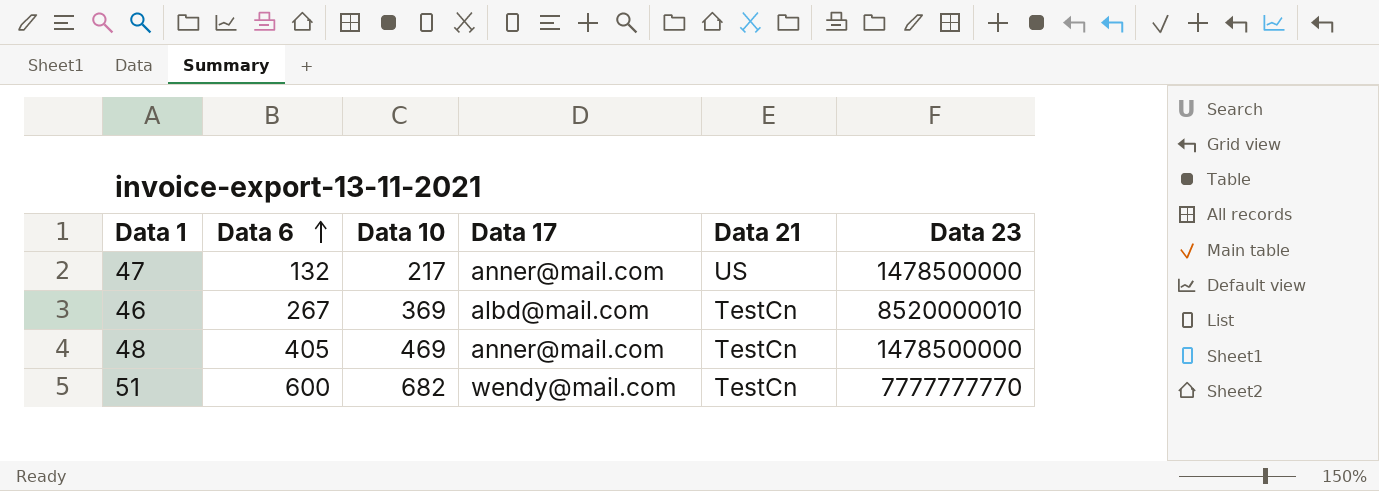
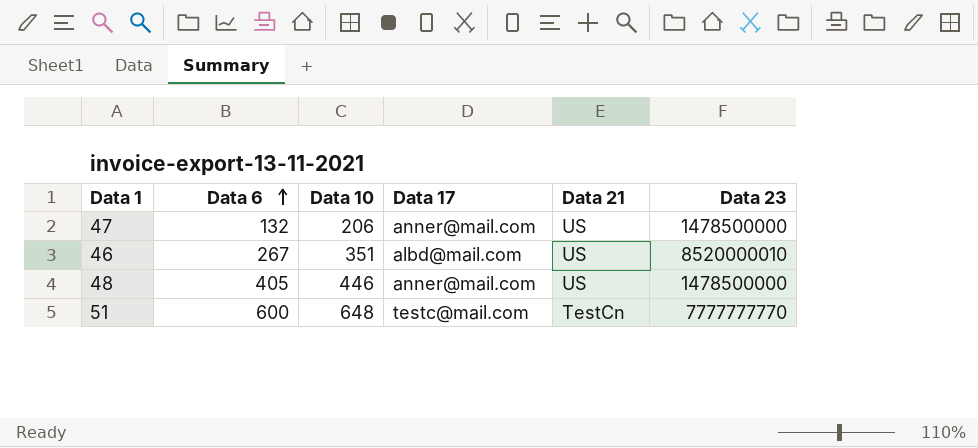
47 | Data 10: 217 -> 206
46 | Data 10: 369 -> 351
46 | Data 21: TestCn -> US
48 | Data 10: 469 -> 446
48 | Data 21: TestCn -> US
51 | Data 10: 682 -> 648
51 | Data 17: wendy@mail.com -> testc@mail.com

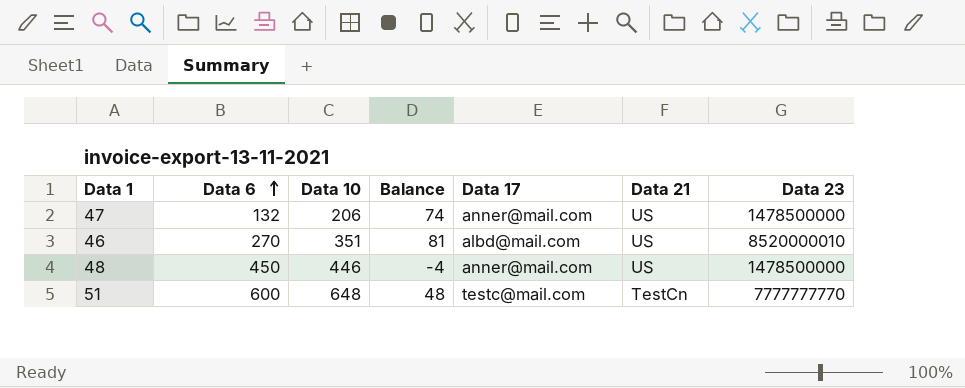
column Balance | formula: none -> [Data 10] - [Data 6]
46 | Data 6: 267 -> 270
48 | Data 6: 405 -> 450

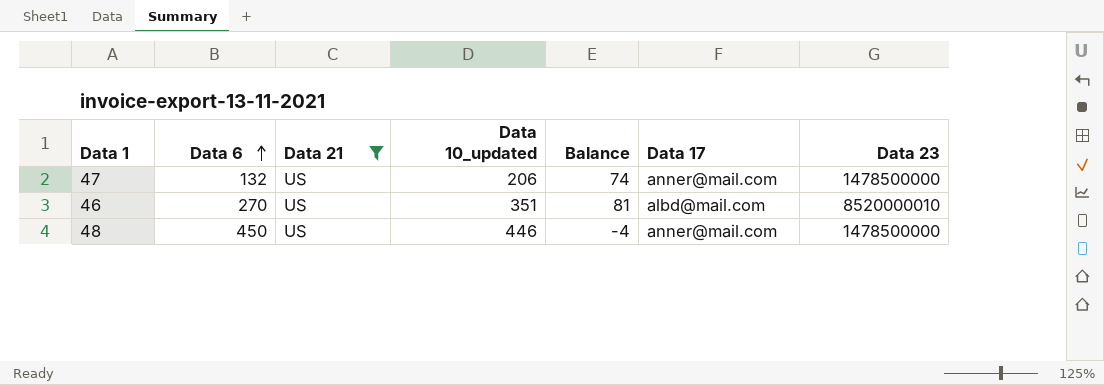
filter: none -> Data 21 = US
column Data 21 | position: 6 -> 3
column name: Data 10 -> Data 10_updated

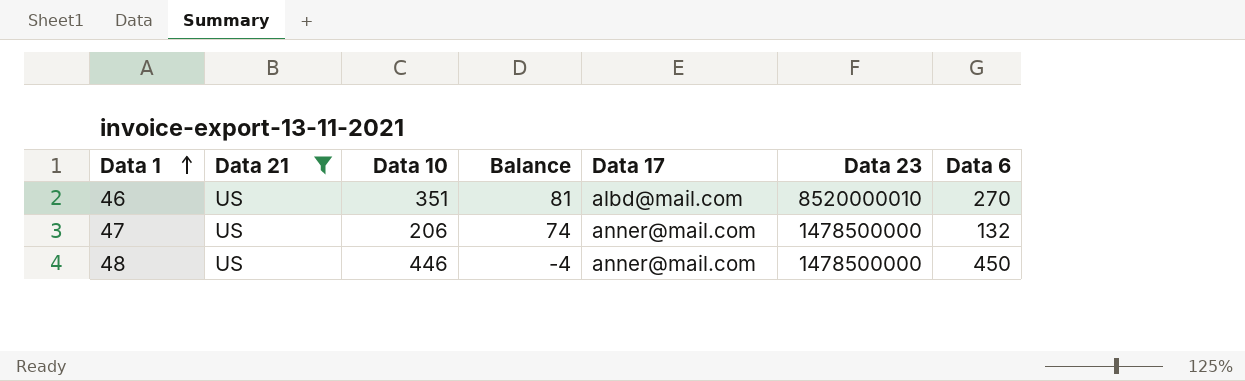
row order: Data 6 ascending -> Data 1 ascending
column name: Data 10_updated -> Data 10
column Data 6 | position: 2 -> 7

